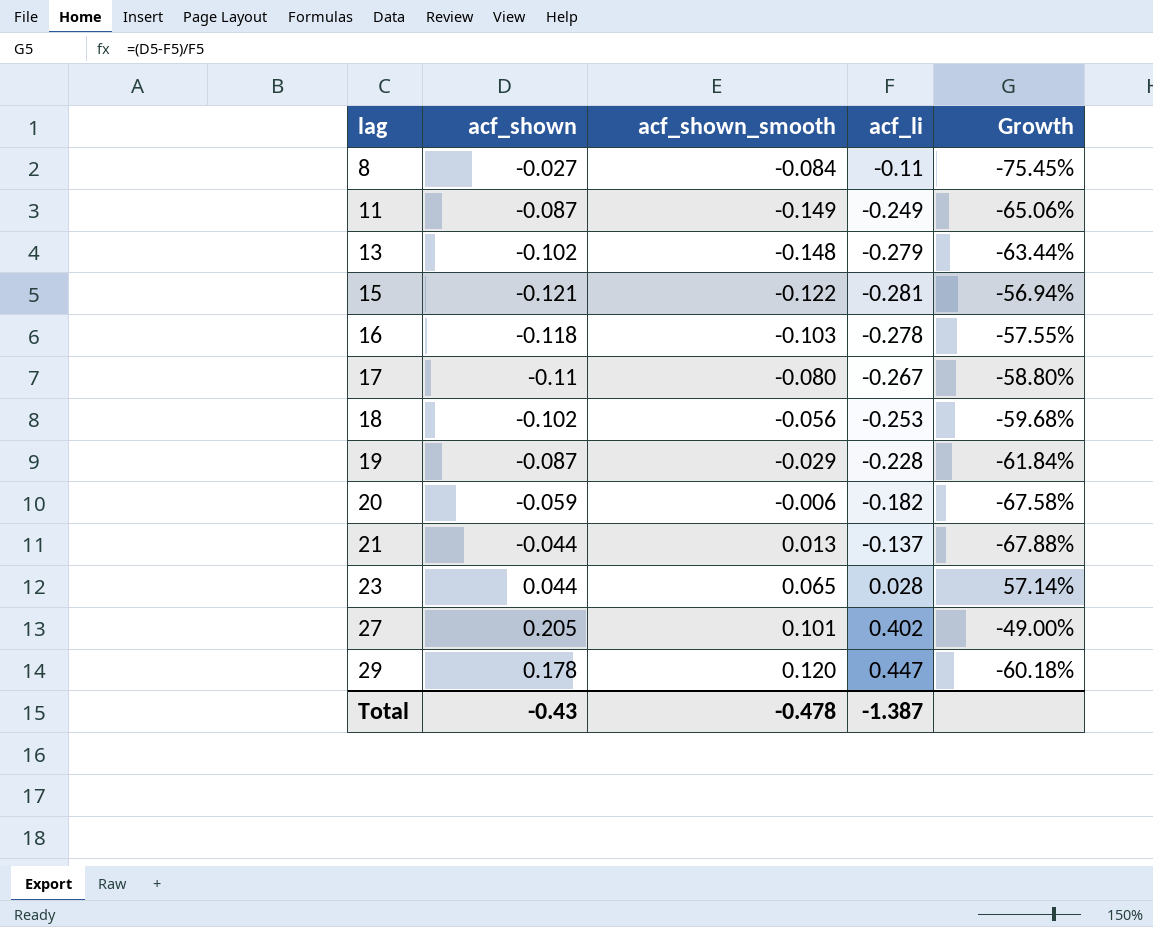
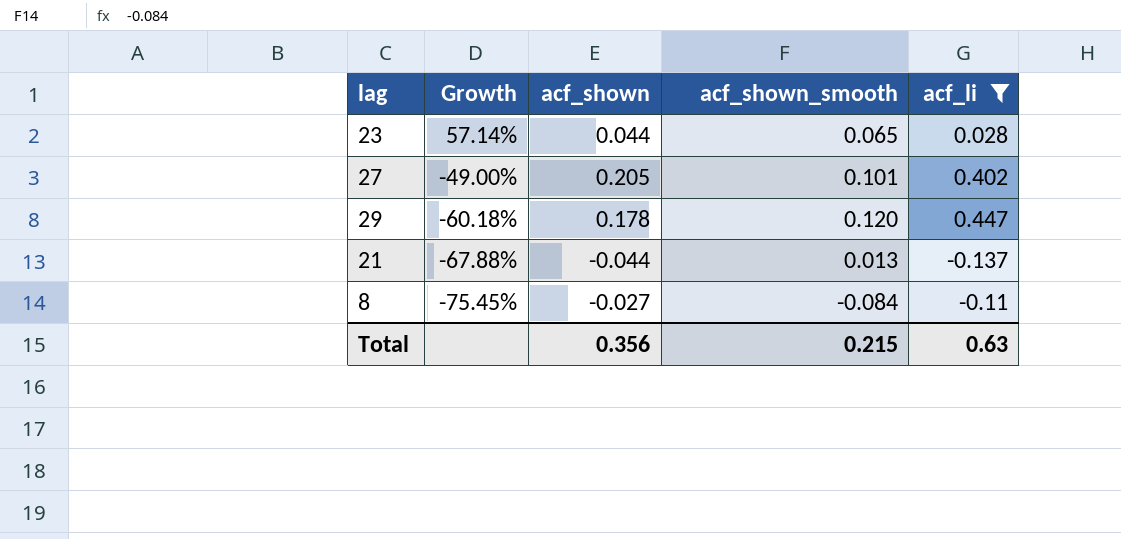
filter: none -> acf_li >= -0.137
row order: lag ascending -> Growth descending
column Growth | position: 5 -> 2
Total | acf_shown: -0.43 -> 0.356
Total | acf_shown_smooth: -0.478 -> 0.215
Total | acf_li: -1.387 -> 0.63

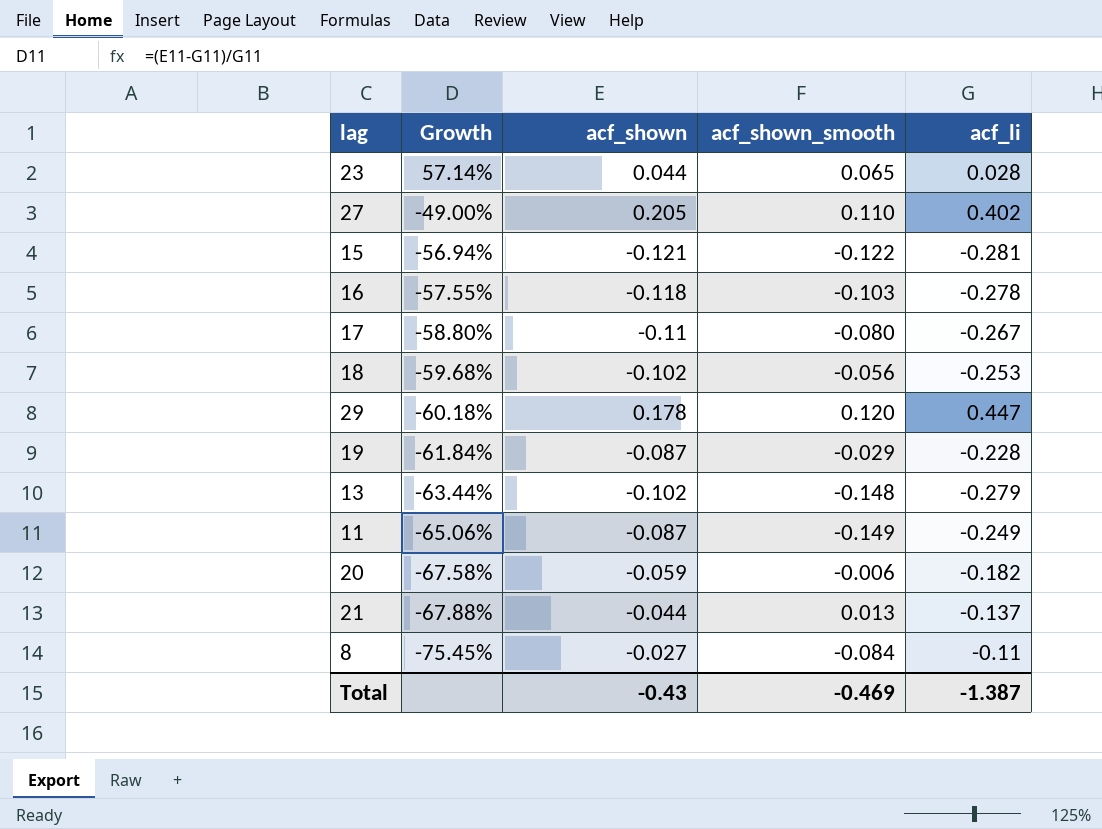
filter: acf_li >= -0.137 -> none
27 | acf_shown_smooth: 0.101 -> 0.110
Total | acf_shown: 0.356 -> -0.43
Total | acf_shown_smooth: 0.215 -> -0.469
Total | acf_li: 0.63 -> -1.387

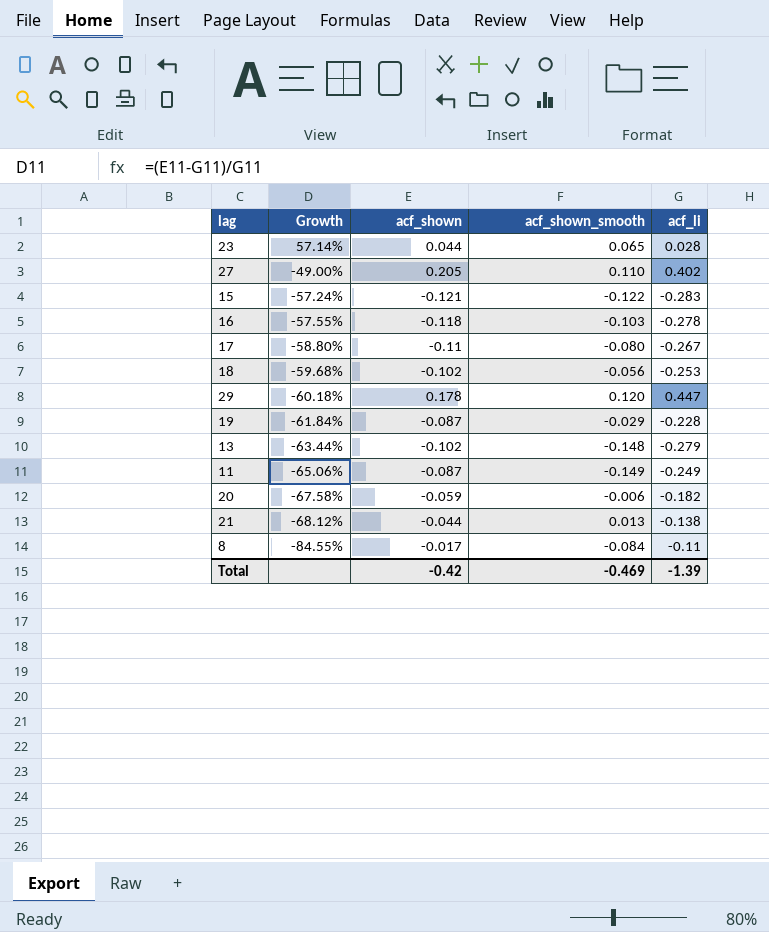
15 | Growth: -56.94% -> -57.24%
15 | acf_li: -0.281 -> -0.283
21 | Growth: -67.88% -> -68.12%
21 | acf_li: -0.137 -> -0.138
8 | Growth: -75.45% -> -84.55%
8 | acf_shown: -0.027 -> -0.017
Total | acf_shown: -0.43 -> -0.42
Total | acf_li: -1.387 -> -1.39

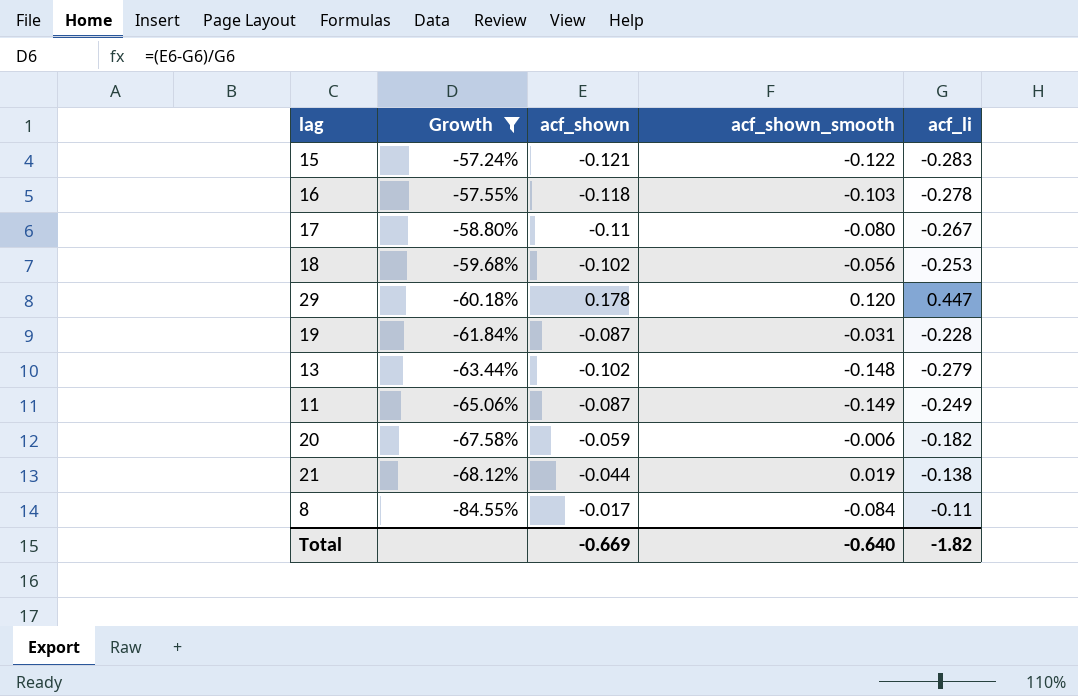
filter: none -> Growth <= -57.24%
19 | acf_shown_smooth: -0.029 -> -0.031
21 | acf_shown_smooth: 0.013 -> 0.019
Total | acf_shown: -0.42 -> -0.669
Total | acf_shown_smooth: -0.469 -> -0.640
Total | acf_li: -1.39 -> -1.82

